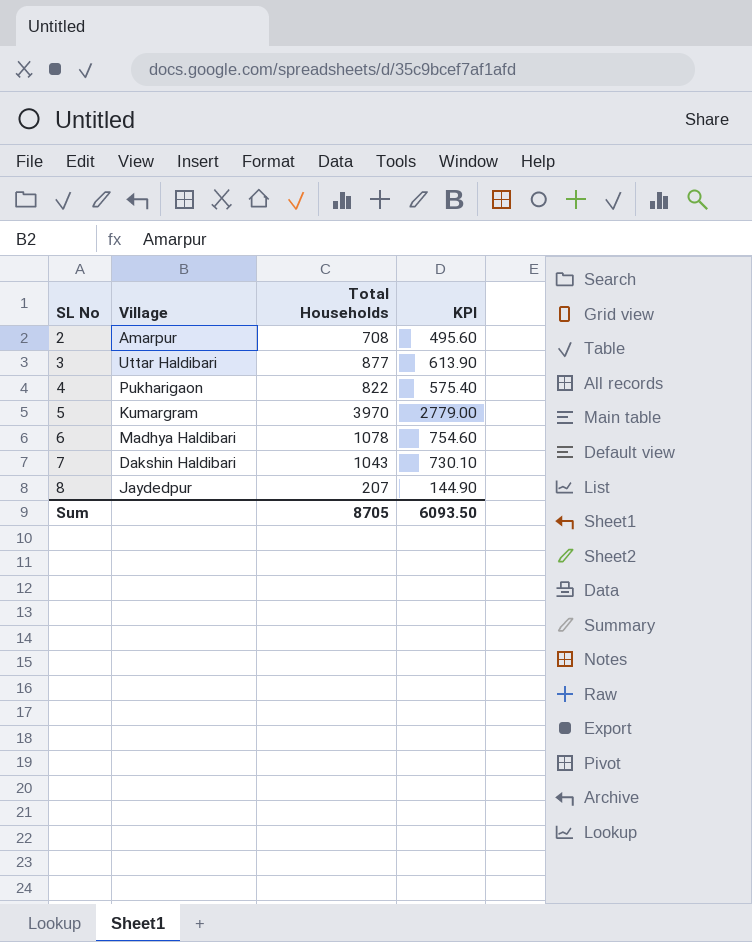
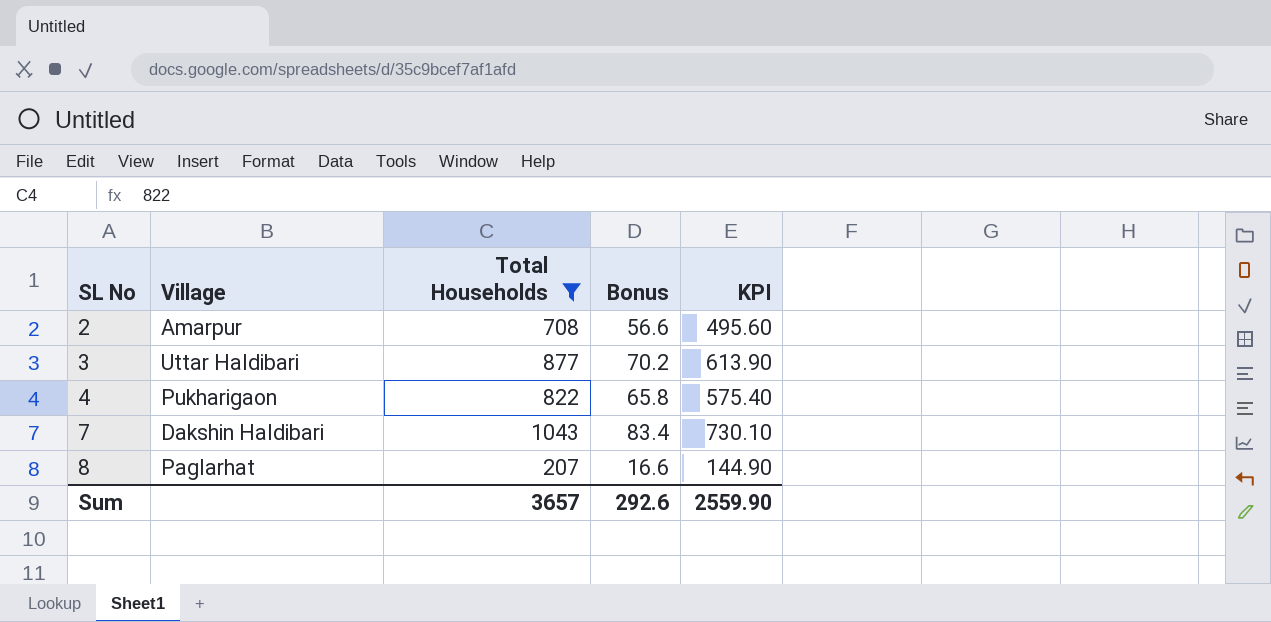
filter: none -> Total Households <= 1043
column Bonus | formula: none -> [Total Households] * 0.08
8 | Village: Jaydedpur -> Paglarhat
Sum | Total Households: 8705 -> 3657
Sum | KPI: 6093.50 -> 2559.90

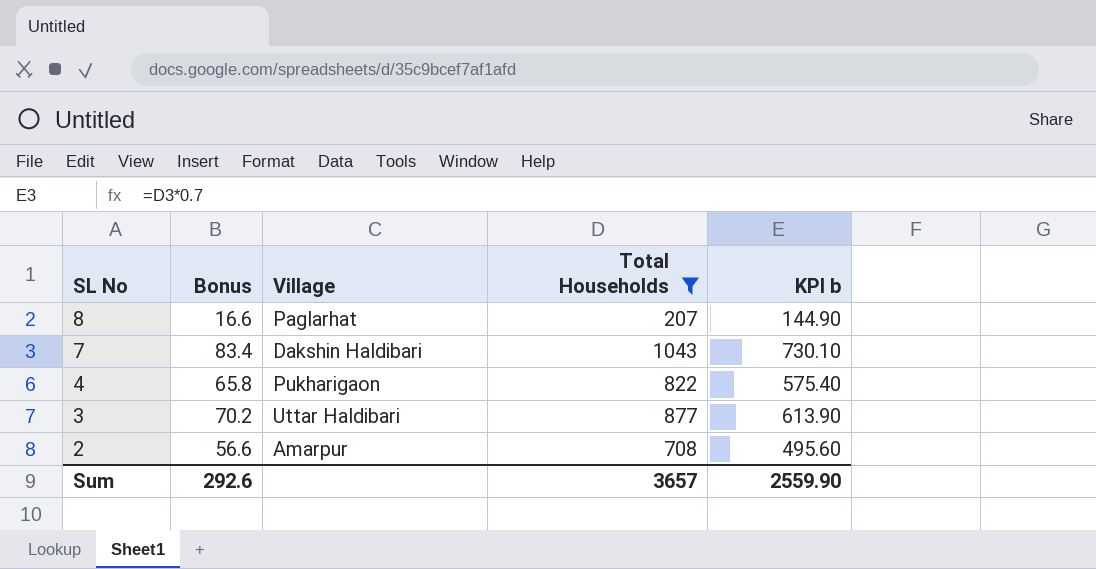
row order: SL No ascending -> SL No descending
column Bonus | position: 4 -> 2
column name: KPI -> KPI b

